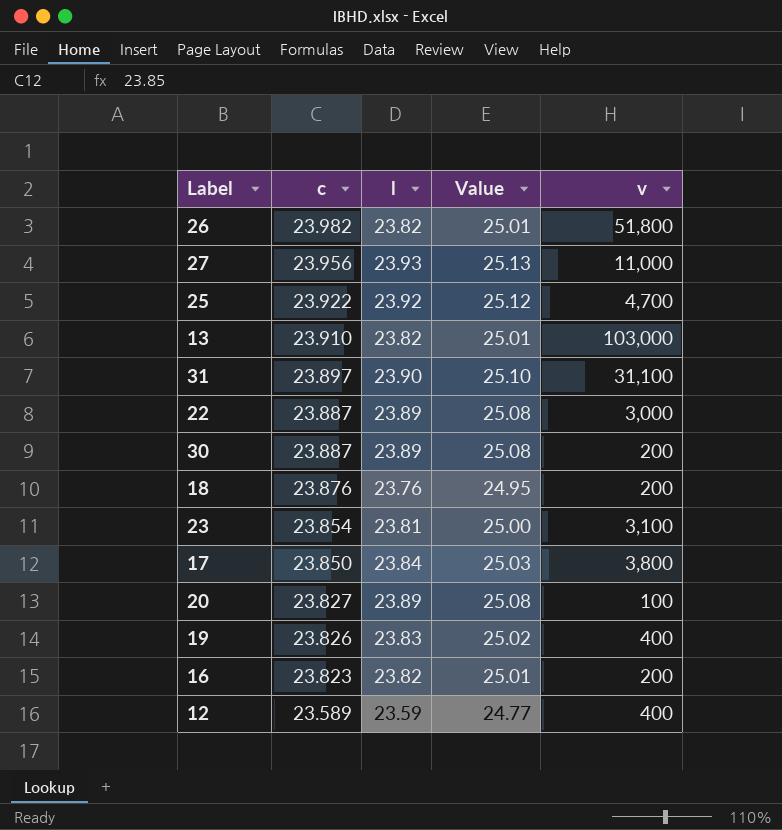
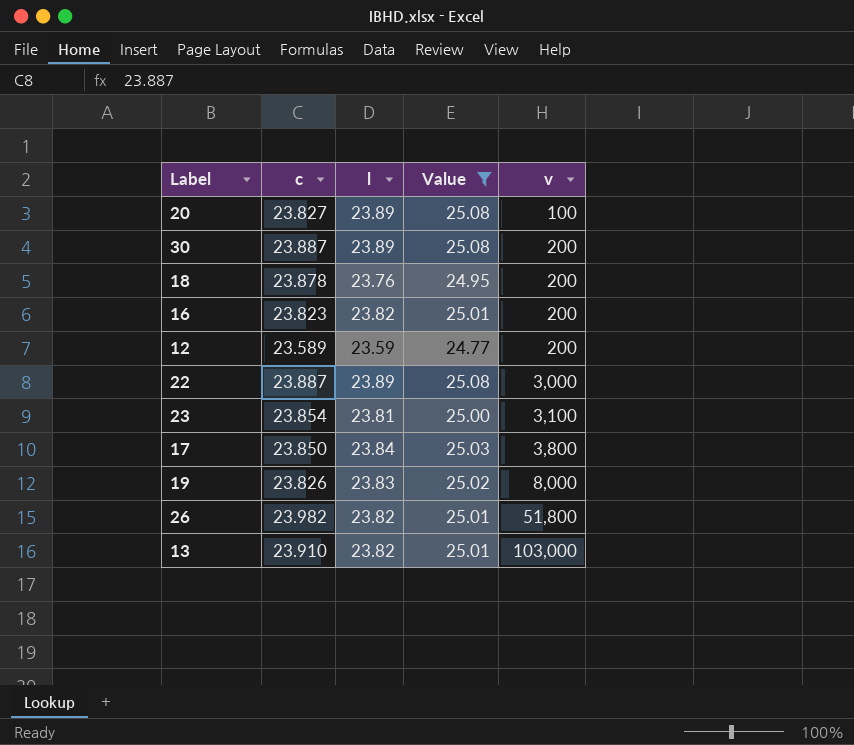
filter: none -> Value <= 25.08
row order: c descending -> v ascending
18 | c: 23.876 -> 23.878
12 | v: 400 -> 200
19 | v: 400 -> 8,000

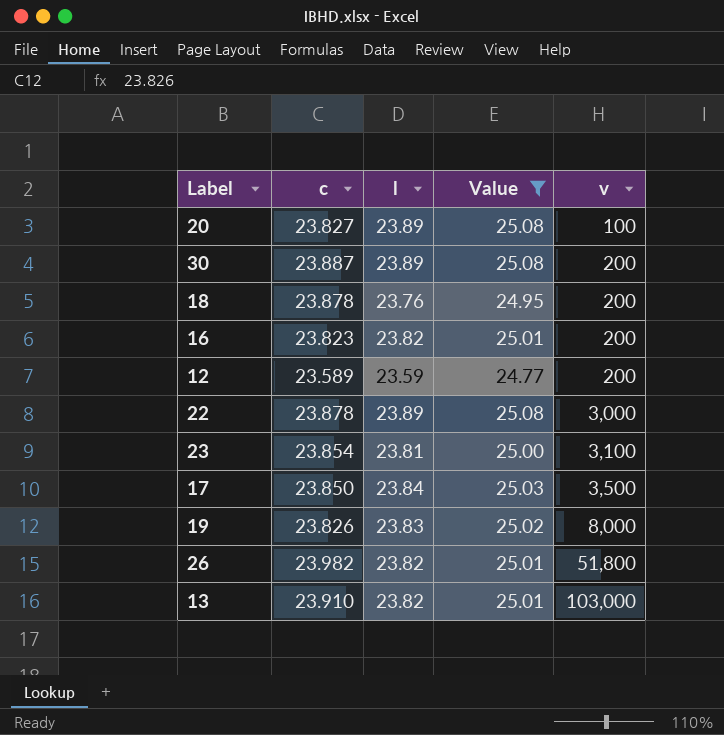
22 | c: 23.887 -> 23.878
17 | v: 3,800 -> 3,500

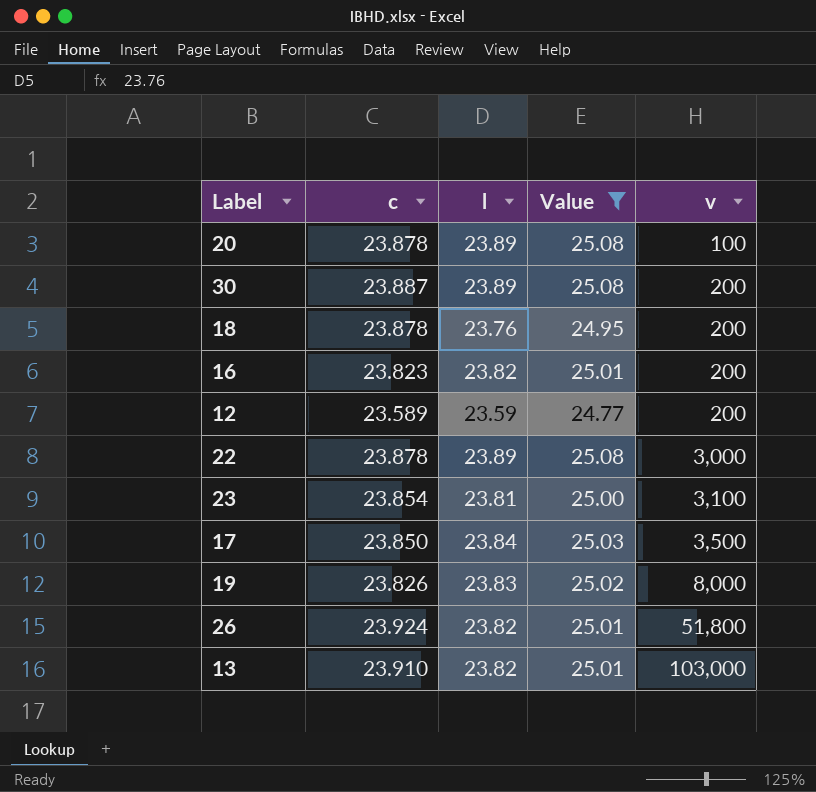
20 | c: 23.827 -> 23.878
26 | c: 23.982 -> 23.924

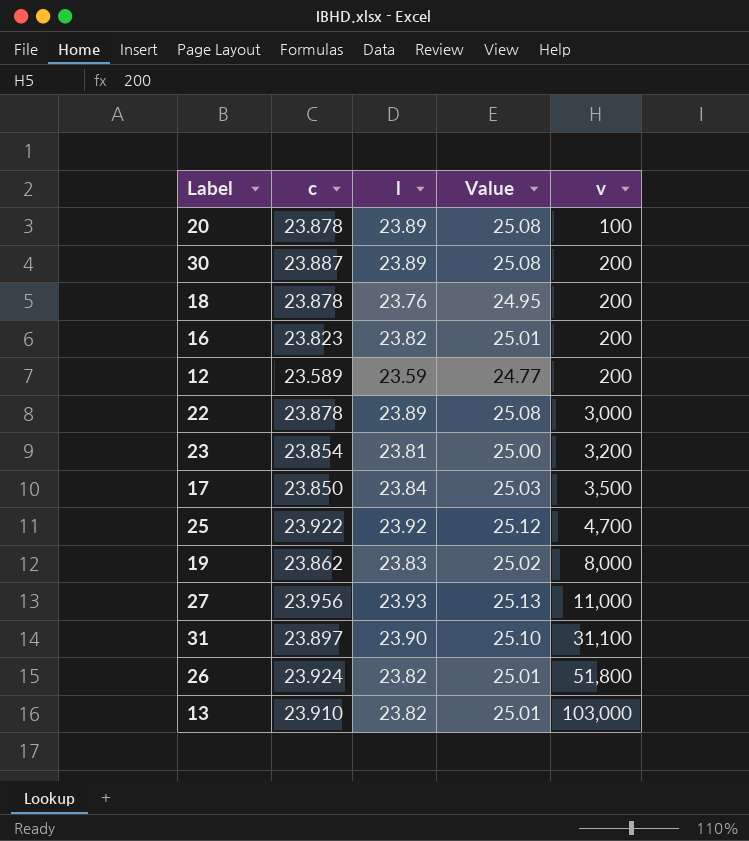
filter: Value <= 25.08 -> none
23 | v: 3,100 -> 3,200
19 | c: 23.826 -> 23.862

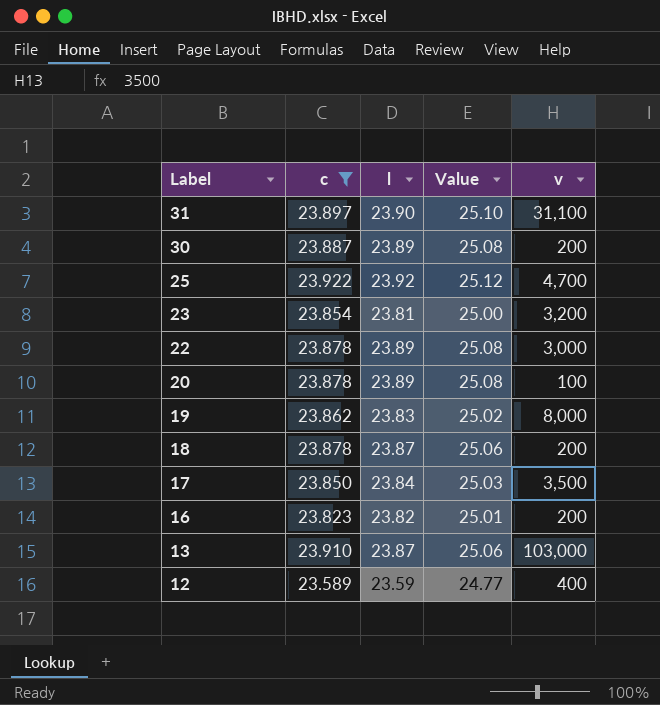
filter: none -> c <= 23.922
row order: v ascending -> Label descending
18 | l: 23.76 -> 23.87
18 | Value: 24.95 -> 25.06
13 | l: 23.82 -> 23.87
13 | Value: 25.01 -> 25.06
12 | v: 200 -> 400

